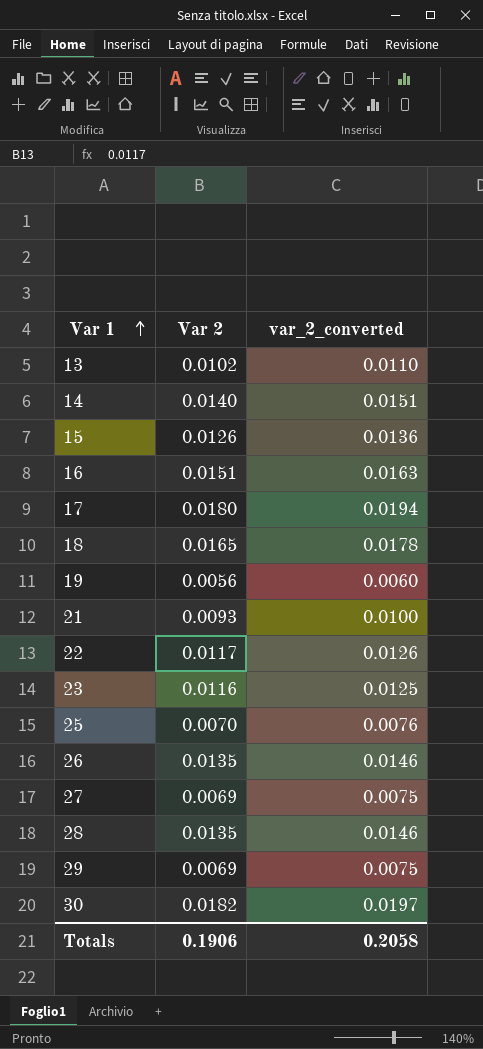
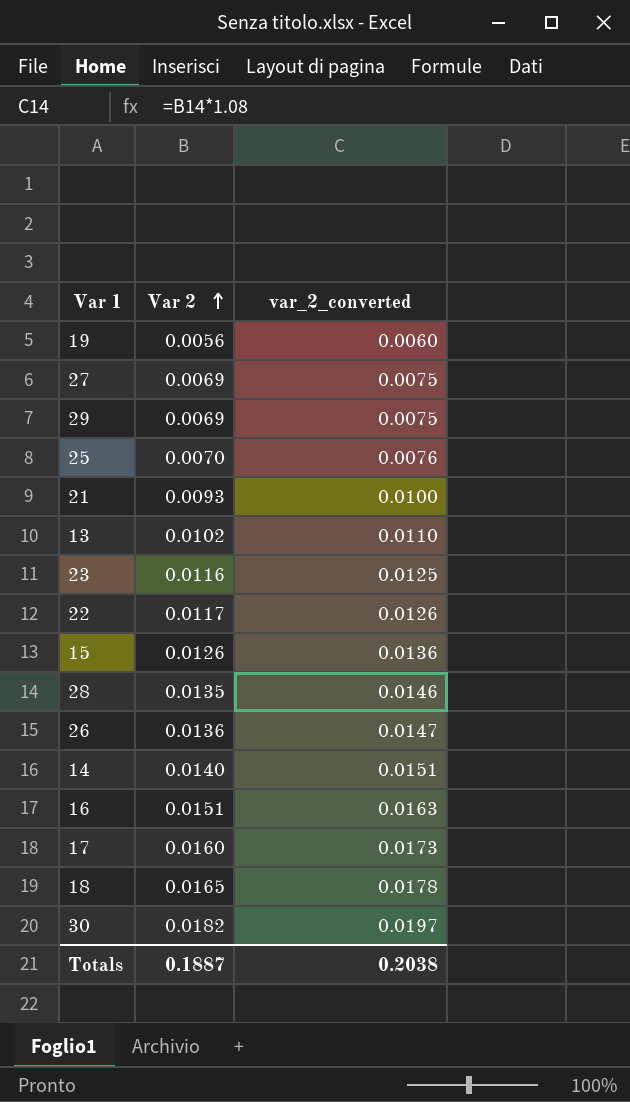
row order: Var 1 ascending -> Var 2 ascending
26 | Var 2: 0.0135 -> 0.0136
26 | var_2_converted: 0.0146 -> 0.0147
17 | Var 2: 0.0180 -> 0.0160
17 | var_2_converted: 0.0194 -> 0.0173
Totals | Var 2: 0.1906 -> 0.1887
Totals | var_2_converted: 0.2058 -> 0.2038

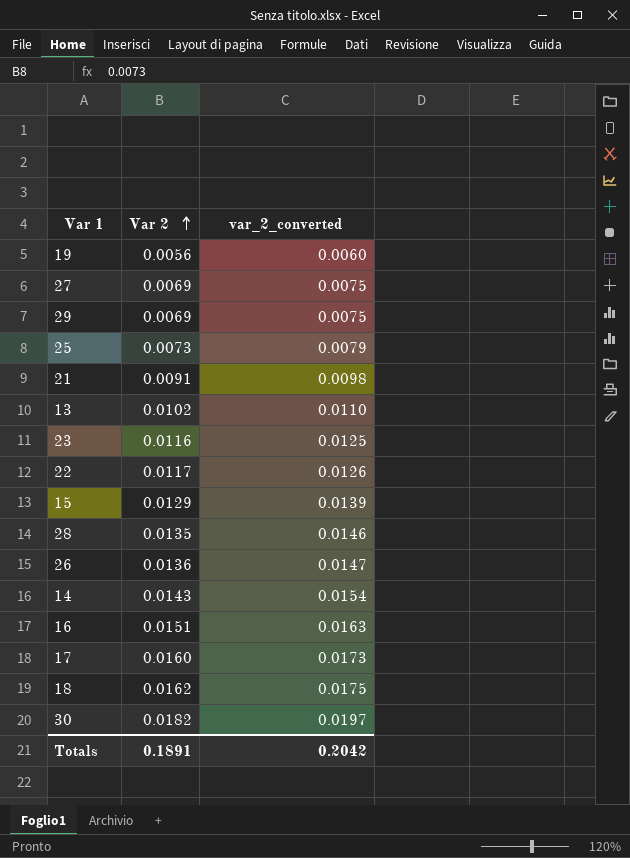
25 | Var 2: 0.0070 -> 0.0073
25 | var_2_converted: 0.0076 -> 0.0079
21 | Var 2: 0.0093 -> 0.0091
21 | var_2_converted: 0.0100 -> 0.0098
15 | Var 2: 0.0126 -> 0.0129
15 | var_2_converted: 0.0136 -> 0.0139
14 | Var 2: 0.0140 -> 0.0143
14 | var_2_converted: 0.0151 -> 0.0154
18 | Var 2: 0.0165 -> 0.0162
18 | var_2_converted: 0.0178 -> 0.0175
Totals | Var 2: 0.1887 -> 0.1891
Totals | var_2_converted: 0.2038 -> 0.2042

